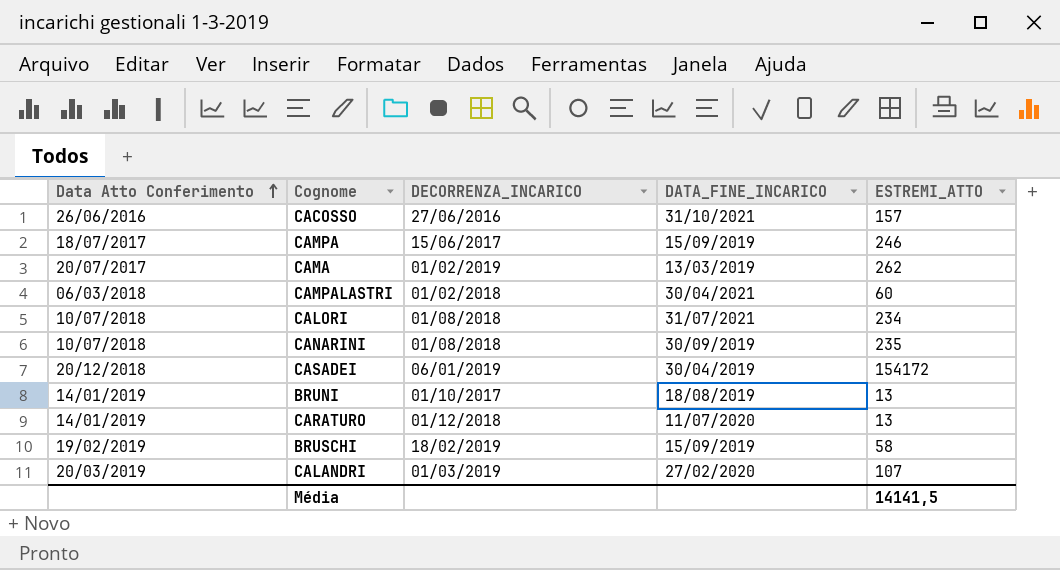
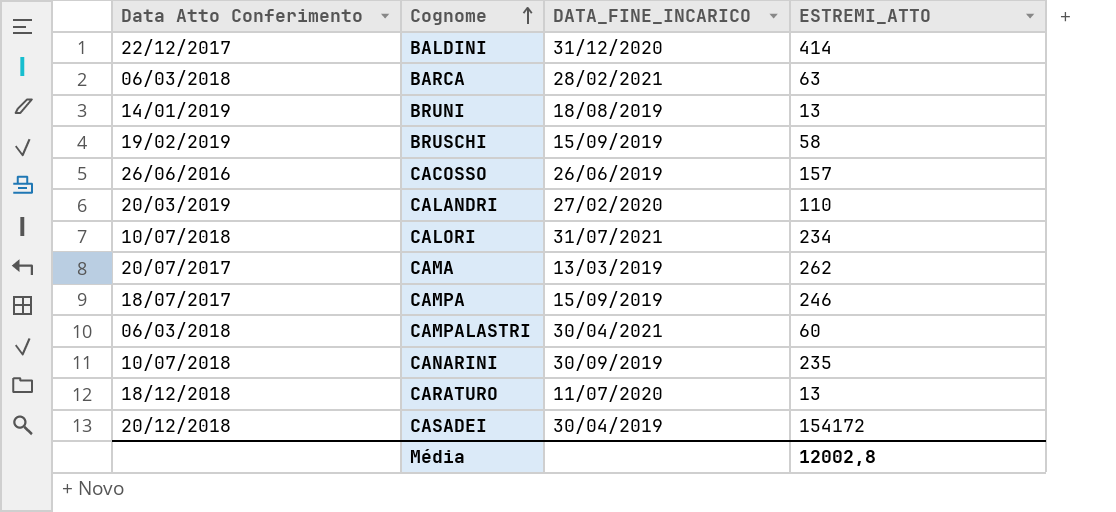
row order: Data Atto Conferimento ascending -> Cognome ascending
column DECORRENZA_INCARICO | position: 3 -> none
row BALDINI: none -> 22/12/2017 | 31/12/2020 | 414
row BARCA: none -> 06/03/2018 | 28/02/2021 | 63
CACOSSO | DATA_FINE_INCARICO: 31/10/2021 -> 26/06/2019
CALANDRI | ESTREMI_ATTO: 107 -> 110
CARATURO | Data Atto Conferimento: 14/01/2019 -> 18/12/2018
Média | ESTREMI_ATTO: 14141,5 -> 12002,8

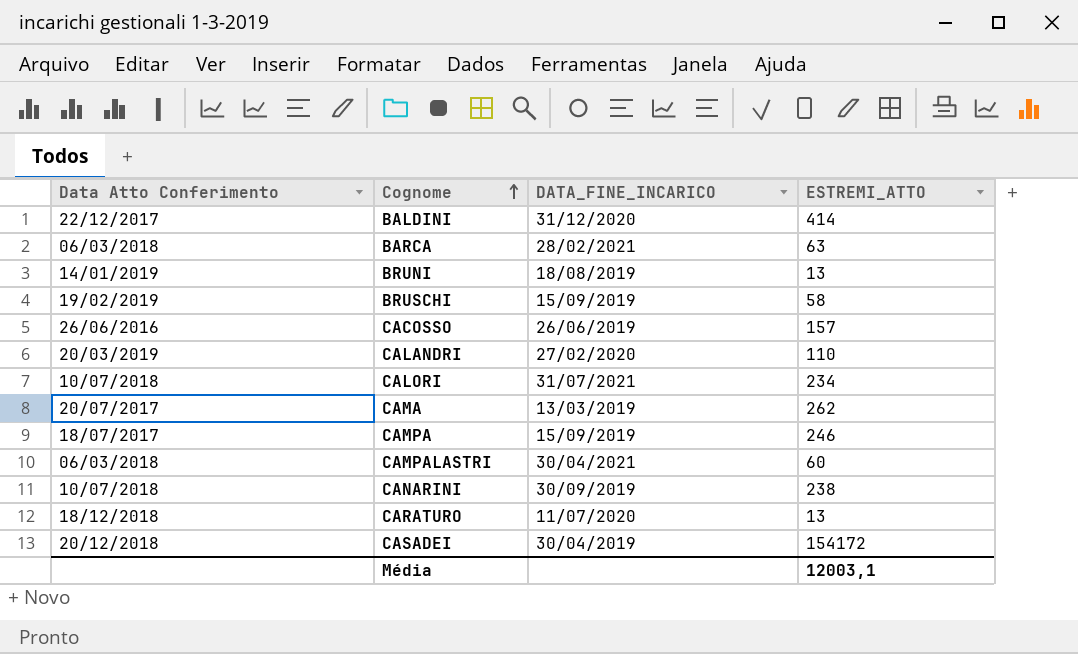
CANARINI | ESTREMI_ATTO: 235 -> 238
Média | ESTREMI_ATTO: 12002,8 -> 12003,1

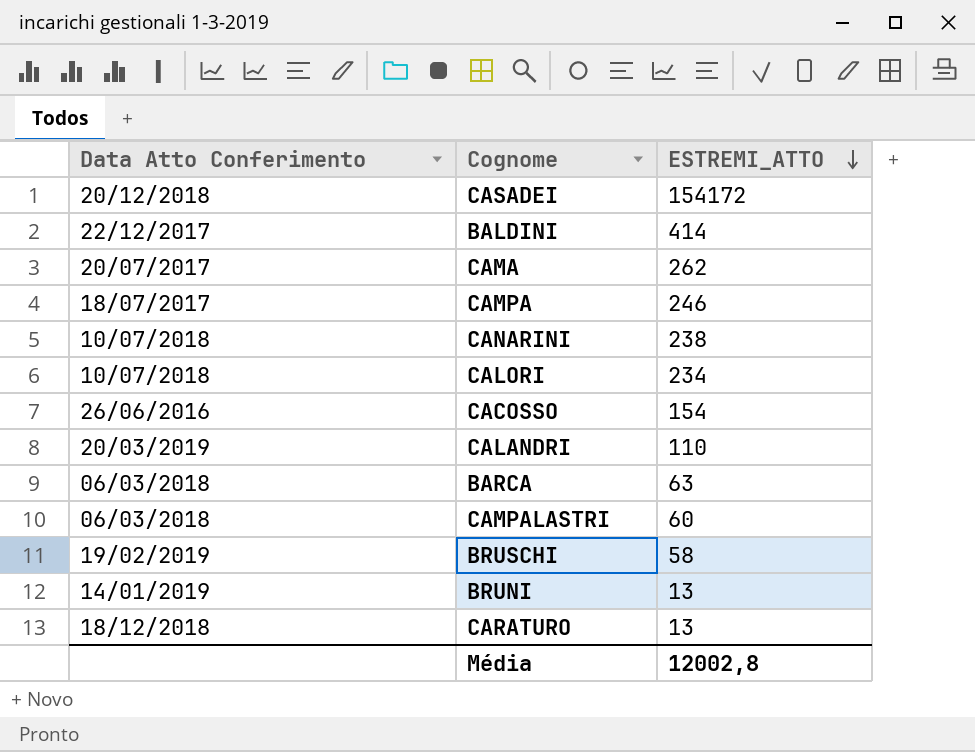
row order: Cognome ascending -> ESTREMI_ATTO descending
column DATA_FINE_INCARICO | position: 3 -> none
CACOSSO | ESTREMI_ATTO: 157 -> 154
Média | ESTREMI_ATTO: 12003,1 -> 12002,8

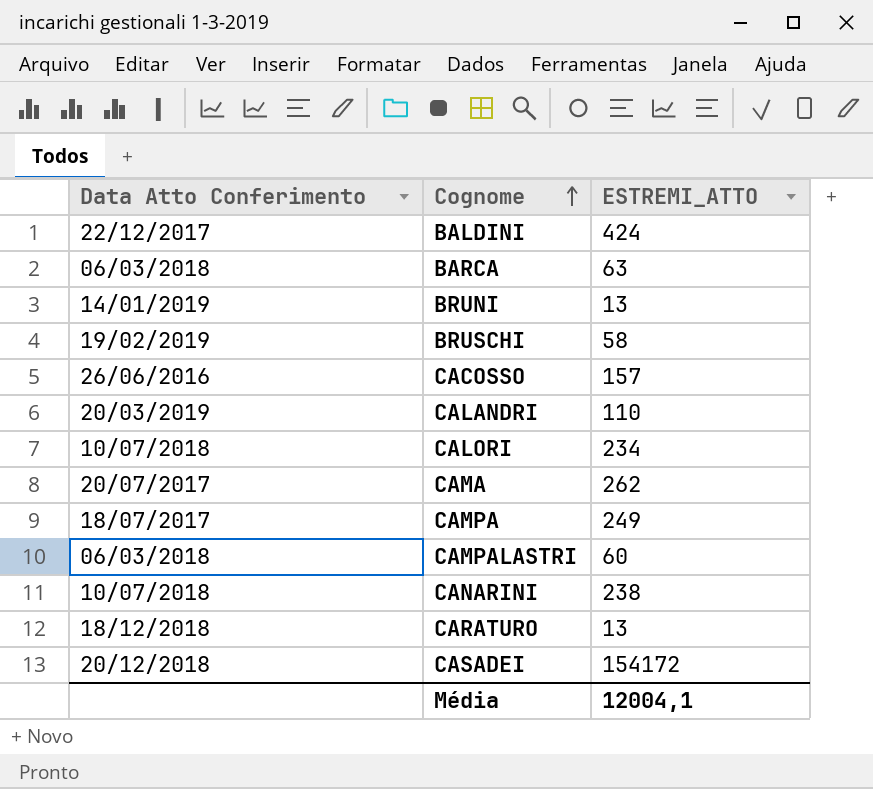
row order: ESTREMI_ATTO descending -> Cognome ascending
BALDINI | ESTREMI_ATTO: 414 -> 424
CACOSSO | ESTREMI_ATTO: 154 -> 157
CAMPA | ESTREMI_ATTO: 246 -> 249
Média | ESTREMI_ATTO: 12002,8 -> 12004,1

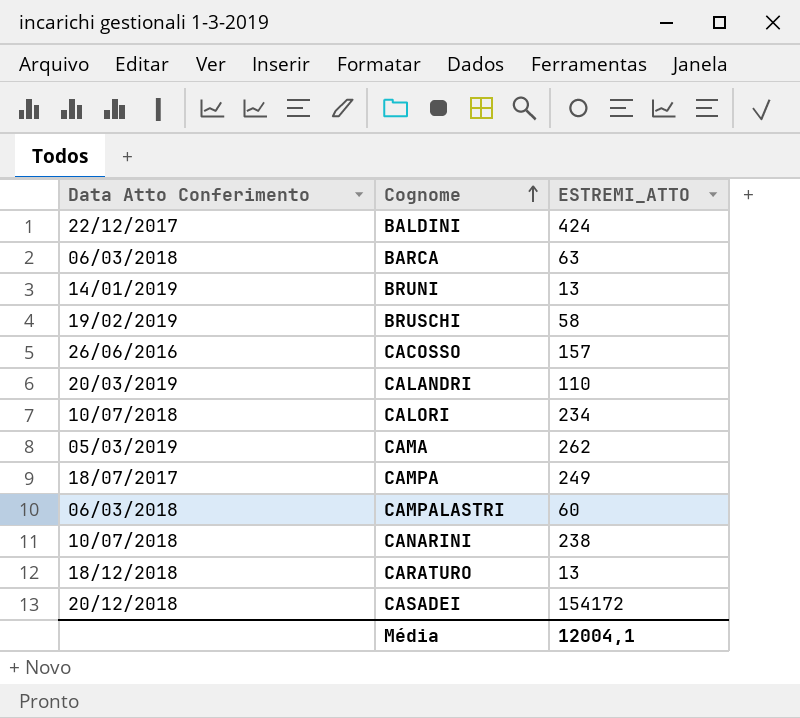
CAMA | Data Atto Conferimento: 20/07/2017 -> 05/03/2019

